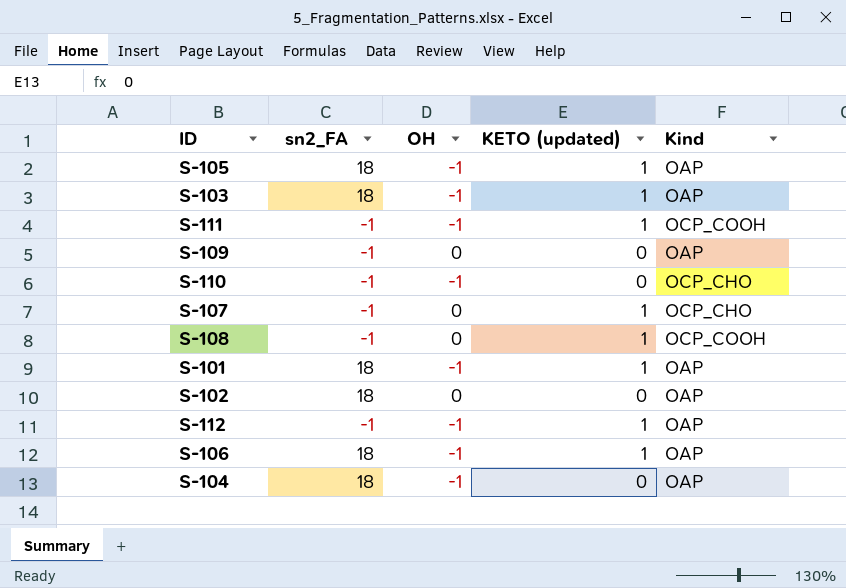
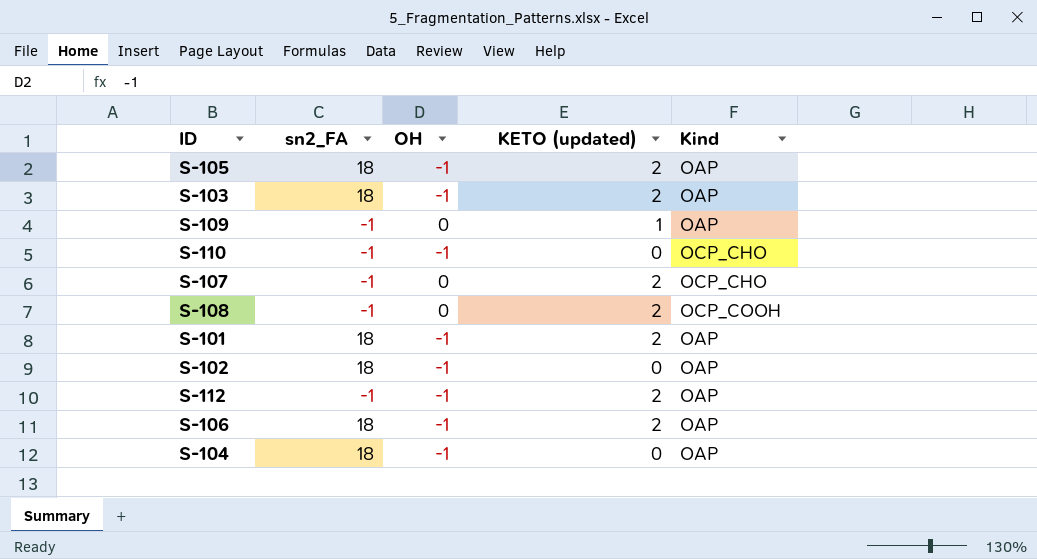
row S-111: -1 | -1 | 1 | OCP_COOH -> none
S-105 | KETO (updated): 1 -> 2
S-103 | KETO (updated): 1 -> 2
S-109 | KETO (updated): 0 -> 1
S-107 | KETO (updated): 1 -> 2
S-108 | KETO (updated): 1 -> 2
S-101 | KETO (updated): 1 -> 2
S-102 | OH: 0 -> -1
S-112 | KETO (updated): 1 -> 2
S-106 | KETO (updated): 1 -> 2

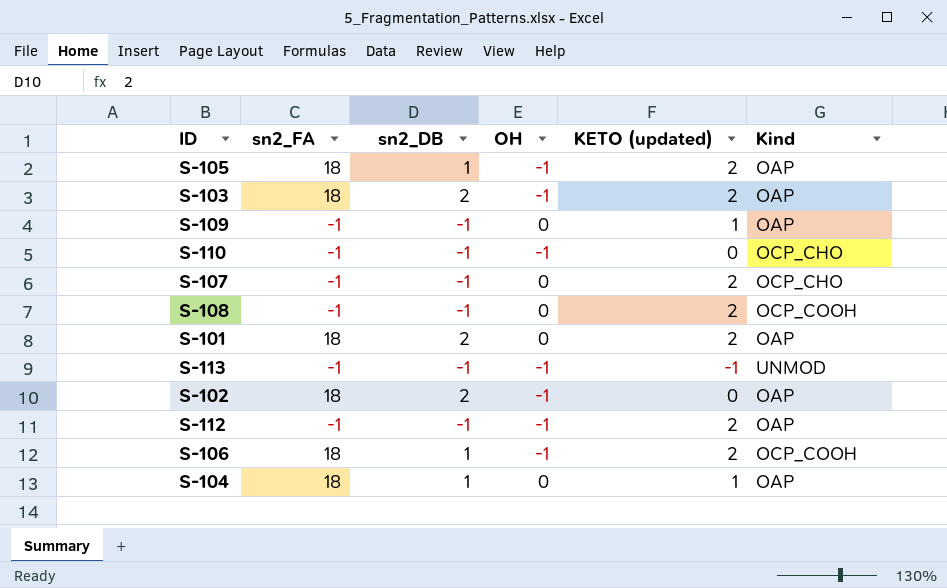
column sn2_DB | position: none -> 3
S-101 | OH: -1 -> 0
row S-113: none -> -1 | -1 | -1 | -1 | UNMOD
S-106 | Kind: OAP -> OCP_COOH
S-104 | OH: -1 -> 0
S-104 | KETO (updated): 0 -> 1

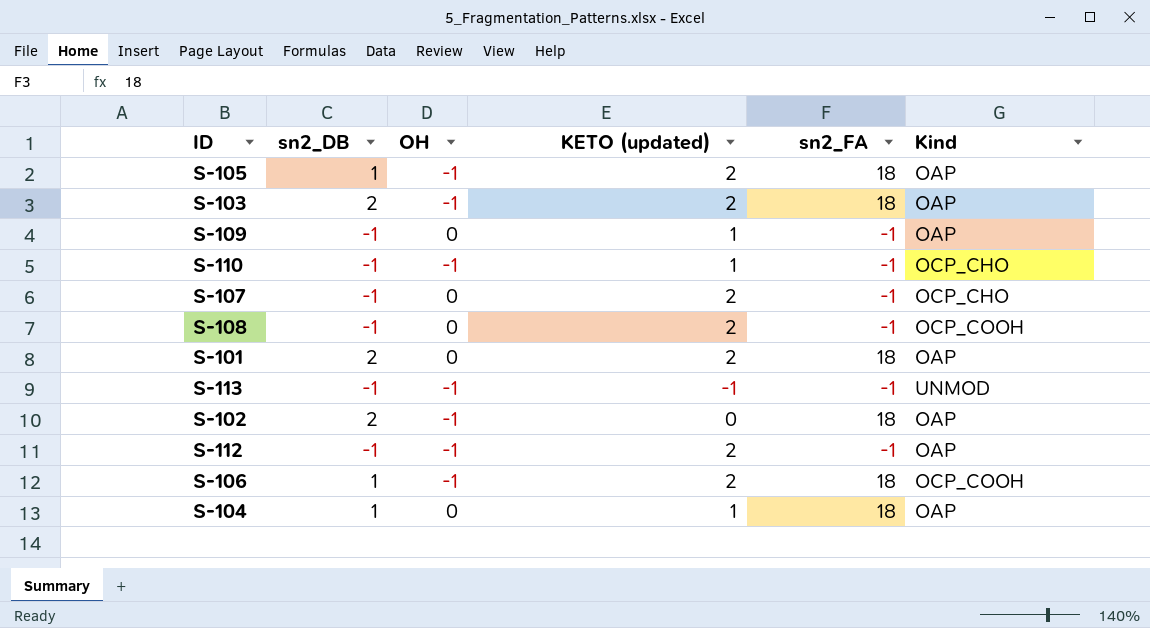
column sn2_FA | position: 2 -> 5
S-110 | KETO (updated): 0 -> 1

